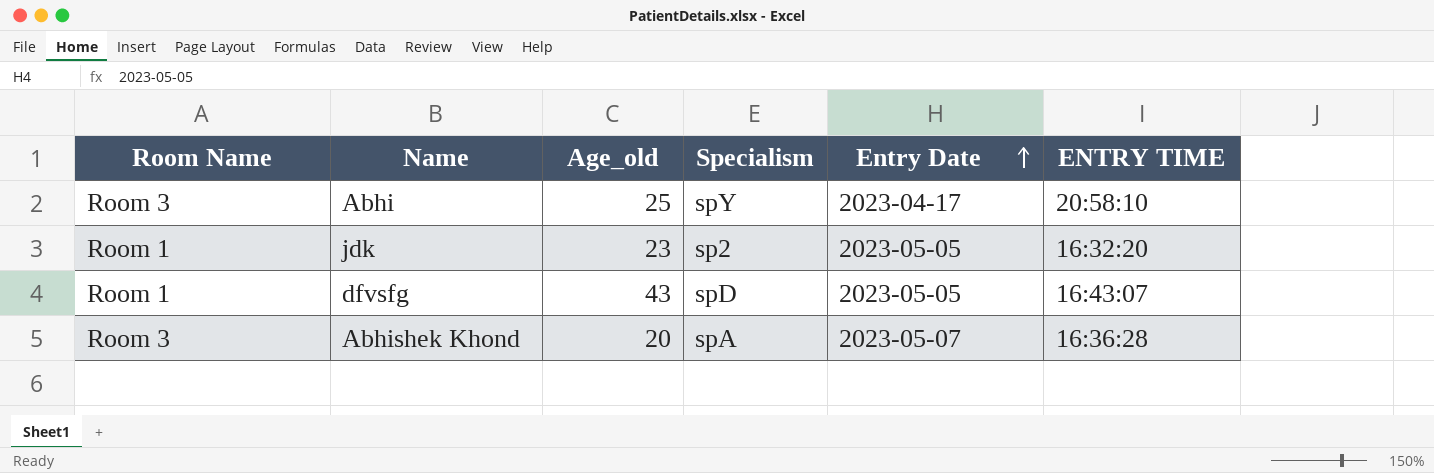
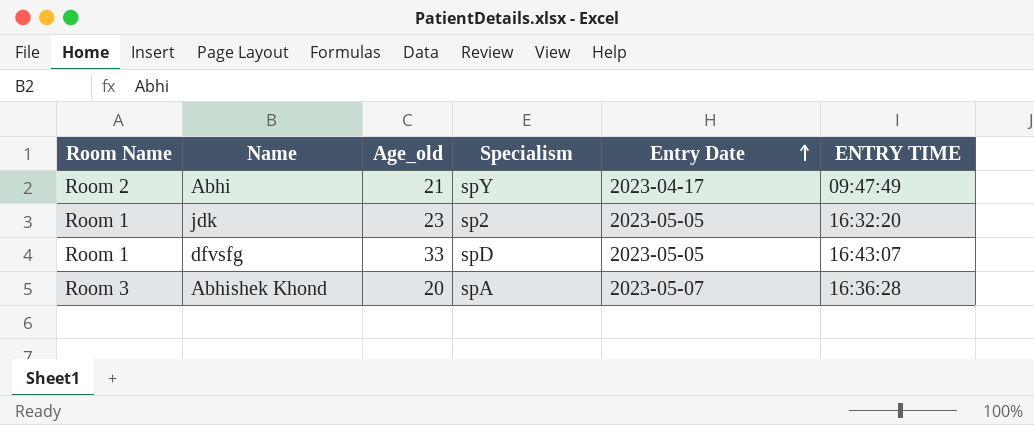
Abhi | Room Name: Room 3 -> Room 2
Abhi | Age_old: 25 -> 21
Abhi | ENTRY TIME: 20:58:10 -> 09:47:49
dfvsfg | Age_old: 43 -> 33

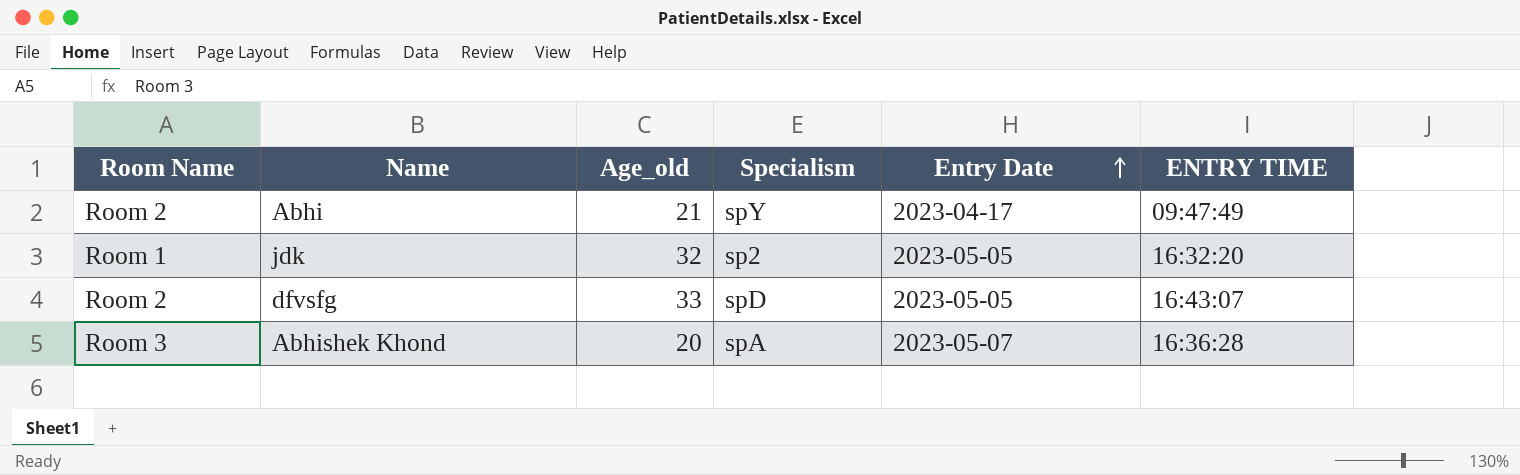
jdk | Age_old: 23 -> 32
dfvsfg | Room Name: Room 1 -> Room 2

